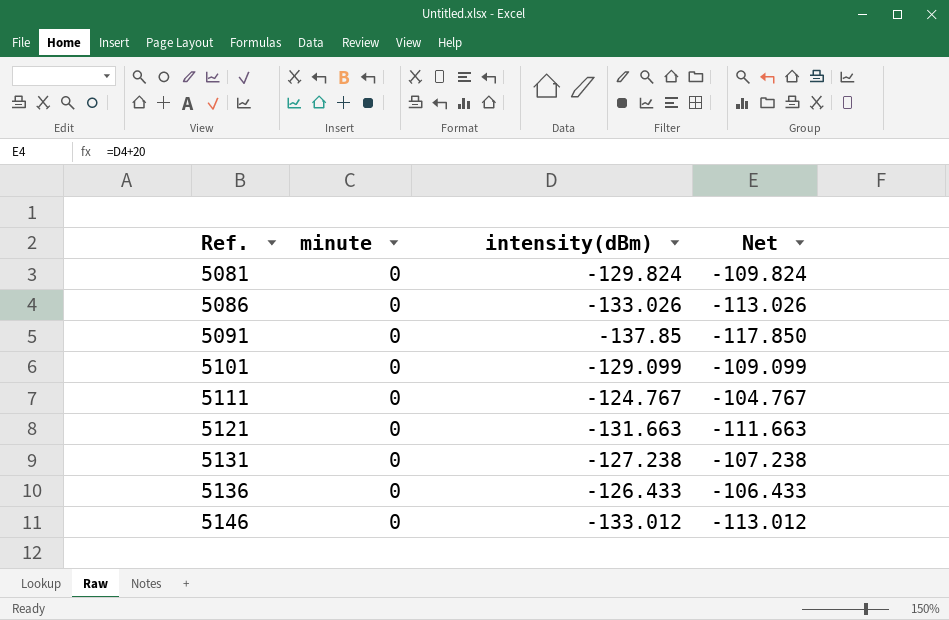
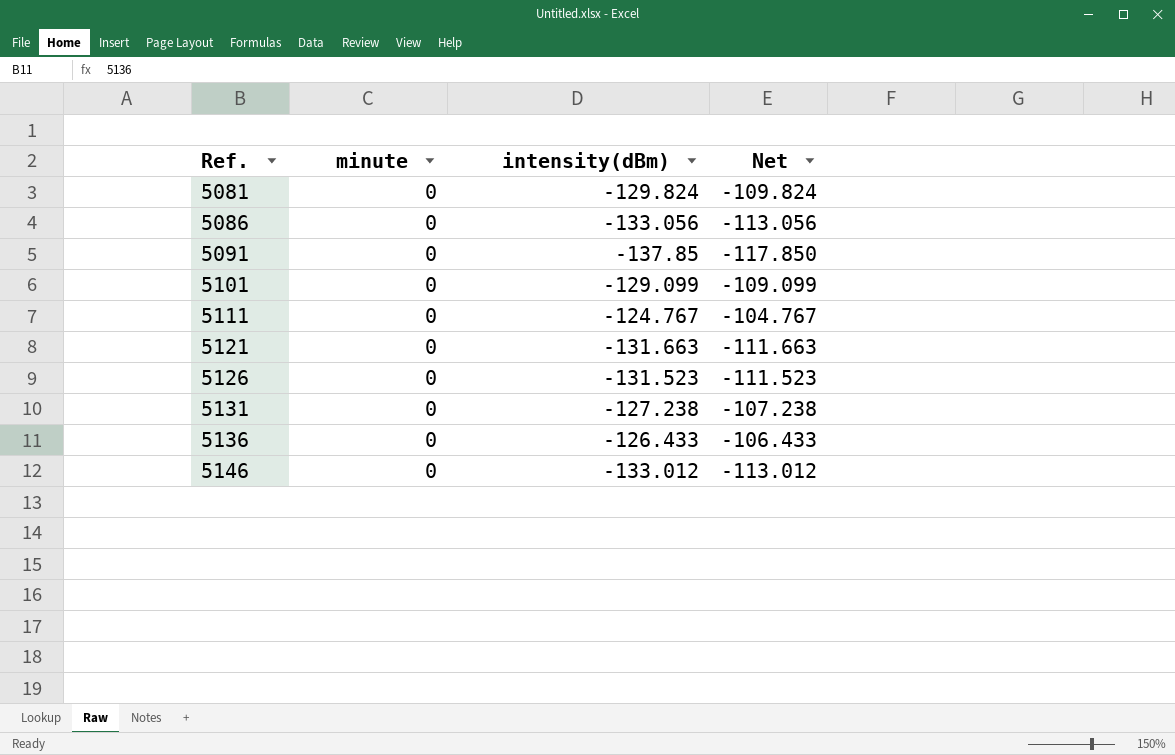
5086 | intensity(dBm): -133.026 -> -133.056
5086 | Net: -113.026 -> -113.056
row 5126: none -> 0 | -131.523 | -111.523

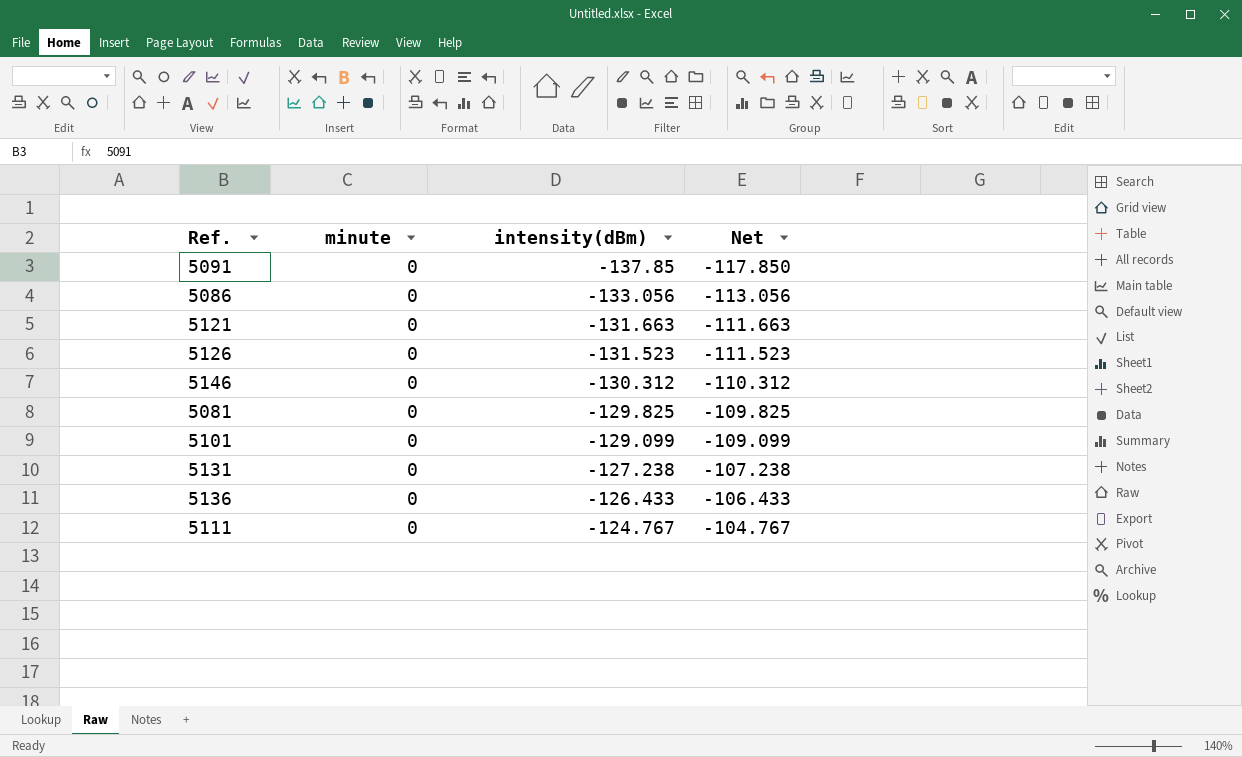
row order: Ref. ascending -> intensity(dBm) ascending
5146 | intensity(dBm): -133.012 -> -130.312
5146 | Net: -113.012 -> -110.312
5081 | intensity(dBm): -129.824 -> -129.825
5081 | Net: -109.824 -> -109.825

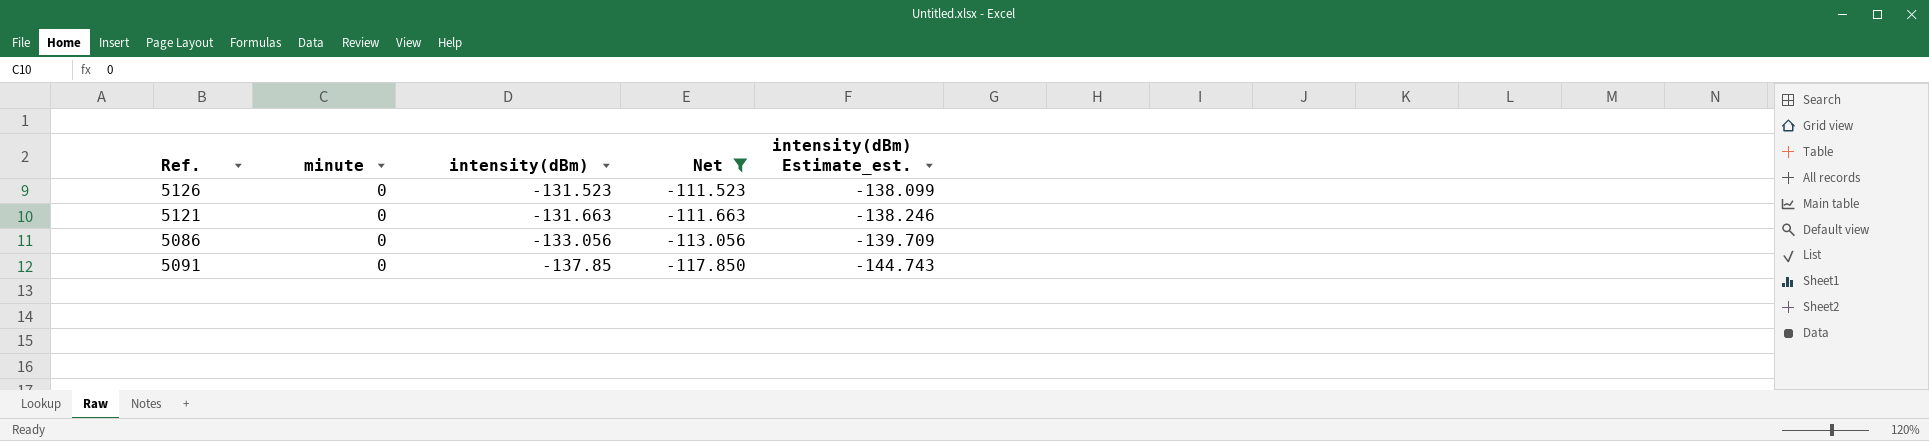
filter: none -> Net <= -111.523
row order: intensity(dBm) ascending -> intensity(dBm) descending
column intensity(dBm) Estimate_est. | formula: none -> [intensity(dBm)] * 1.05

